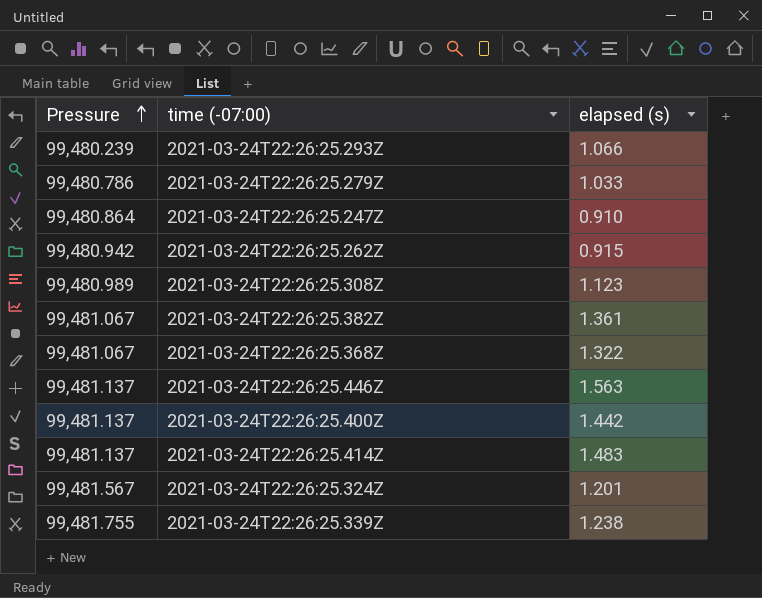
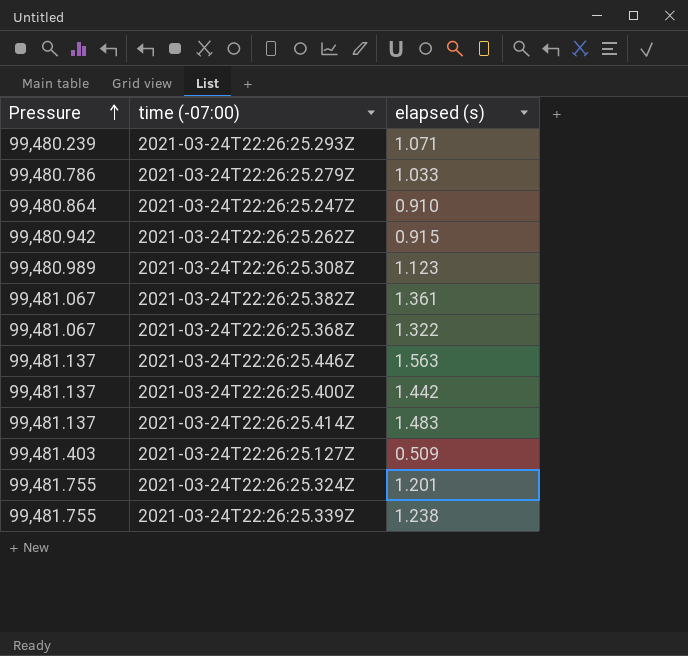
2021-03-24T22:26:25.293Z | elapsed (s): 1.066 -> 1.071
row 2021-03-24T22:26:25.127Z: none -> 99,481.403 | 0.509
2021-03-24T22:26:25.324Z | Pressure: 99,481.567 -> 99,481.755

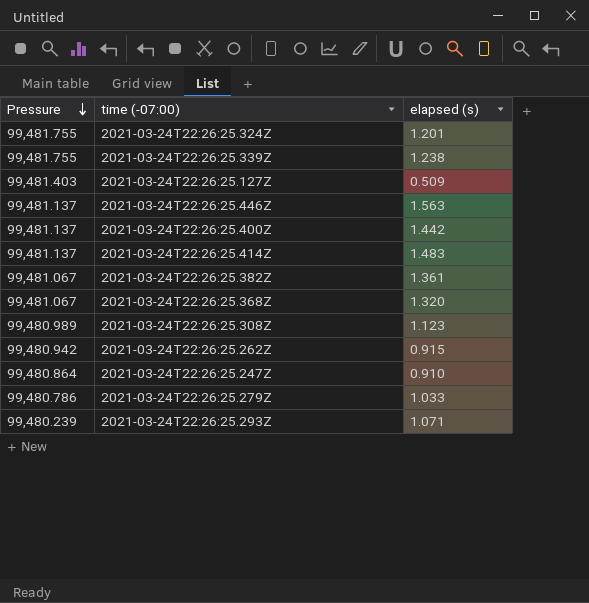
row order: Pressure ascending -> Pressure descending
2021-03-24T22:26:25.368Z | elapsed (s): 1.322 -> 1.320

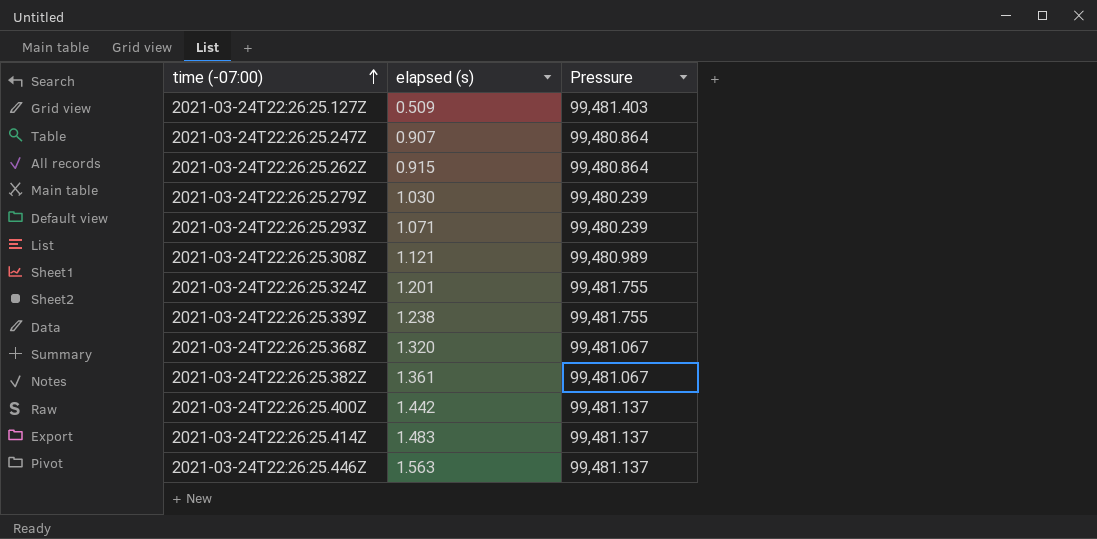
row order: Pressure descending -> time (-07:00) ascending
column Pressure | position: 1 -> 3
2021-03-24T22:26:25.247Z | elapsed (s): 0.910 -> 0.907
2021-03-24T22:26:25.262Z | Pressure: 99,480.942 -> 99,480.864
2021-03-24T22:26:25.279Z | elapsed (s): 1.033 -> 1.030
2021-03-24T22:26:25.279Z | Pressure: 99,480.786 -> 99,480.239
2021-03-24T22:26:25.308Z | elapsed (s): 1.123 -> 1.121

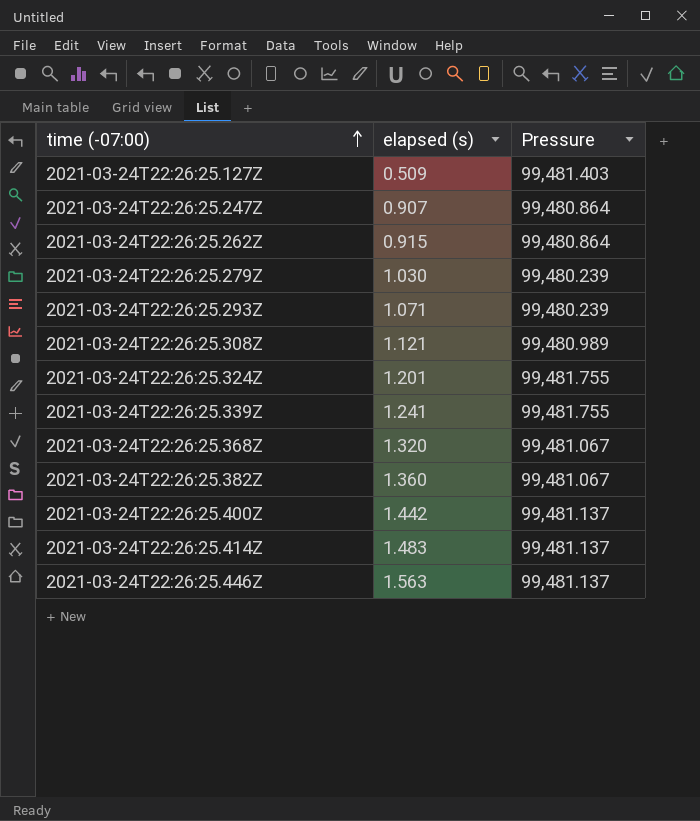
2021-03-24T22:26:25.339Z | elapsed (s): 1.238 -> 1.241
2021-03-24T22:26:25.382Z | elapsed (s): 1.361 -> 1.360

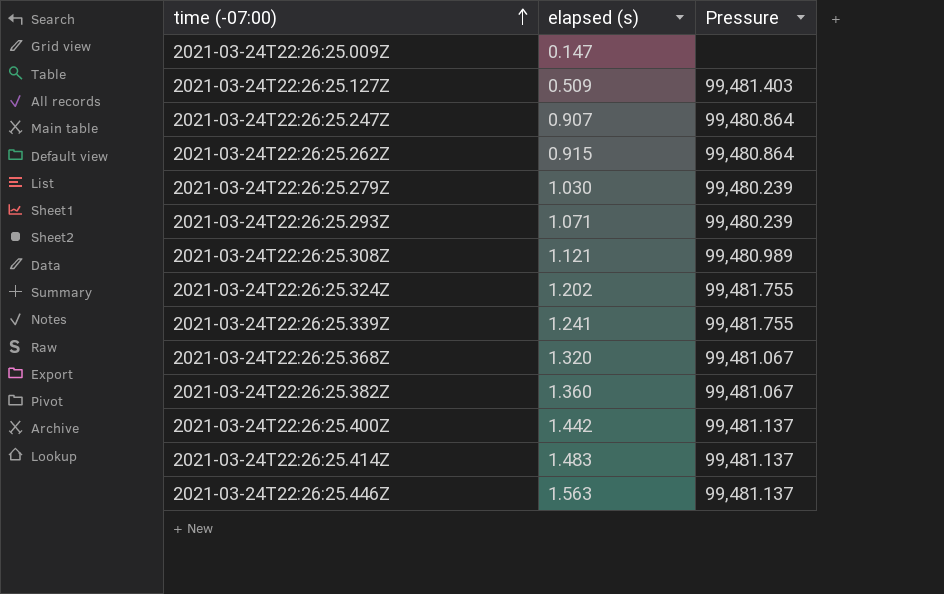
row 2021-03-24T22:26:25.009Z: none -> 0.147 | none
2021-03-24T22:26:25.324Z | elapsed (s): 1.201 -> 1.202

